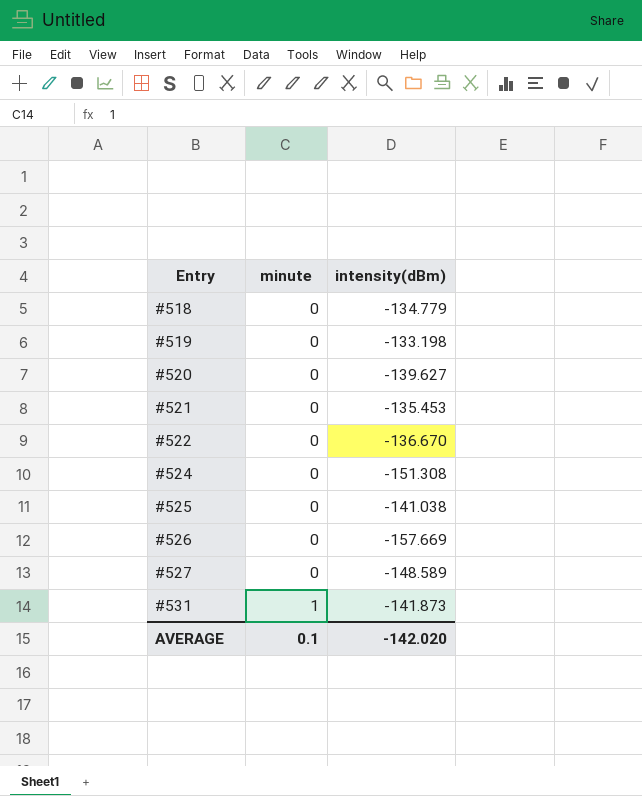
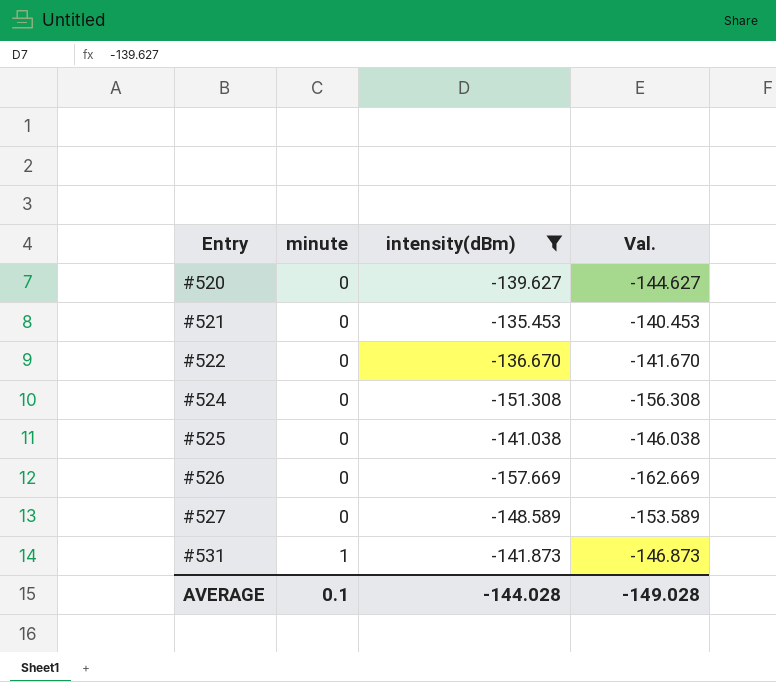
filter: none -> intensity(dBm) <= -135.453
column Val. | formula: none -> [intensity(dBm)] - 5
AVERAGE | intensity(dBm): -142.020 -> -144.028

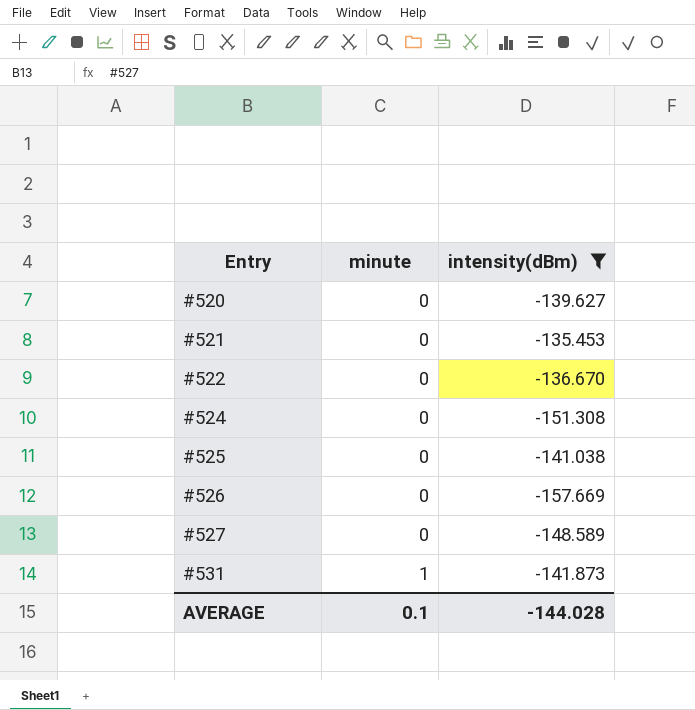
column Val. | formula: [intensity(dBm)] - 5 -> none

